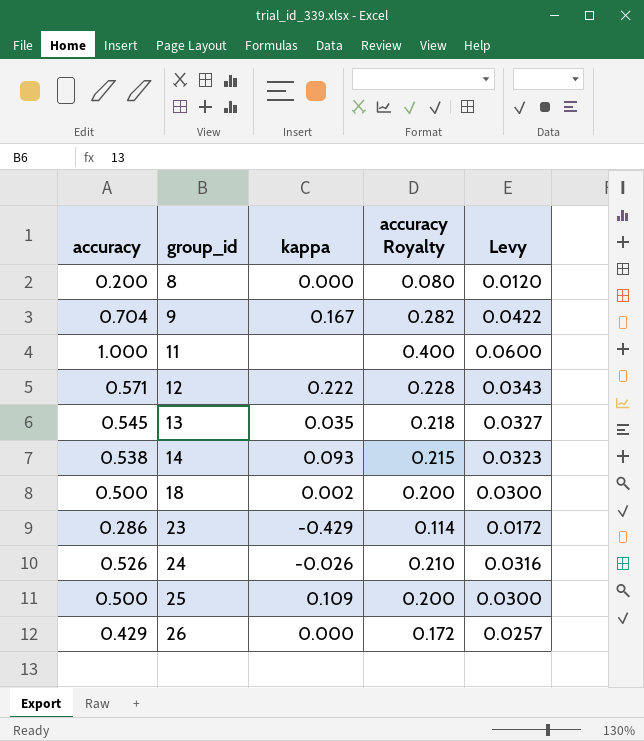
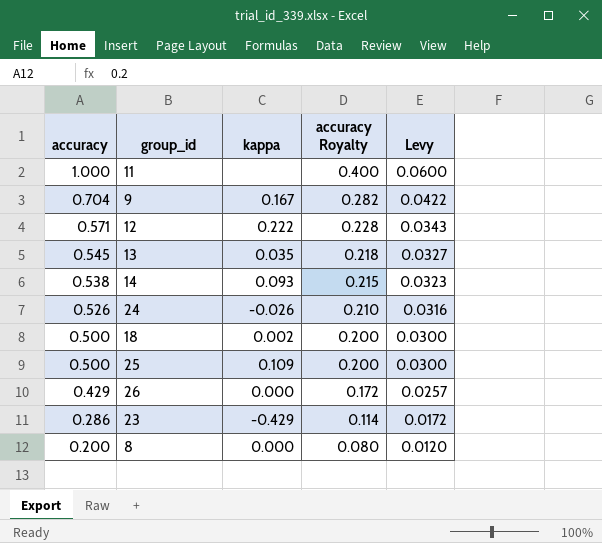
row order: group_id ascending -> accuracy descending

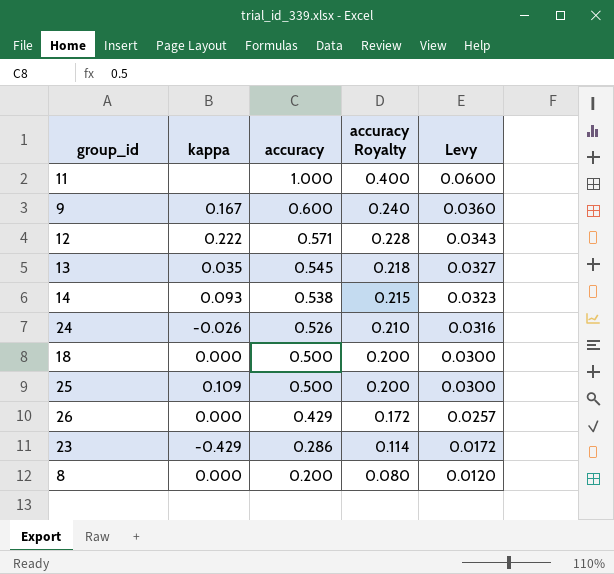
column accuracy | position: 1 -> 3
9 | accuracy: 0.704 -> 0.600
9 | accuracy Royalty: 0.282 -> 0.240
9 | Levy: 0.0422 -> 0.0360
18 | kappa: 0.002 -> 0.000

